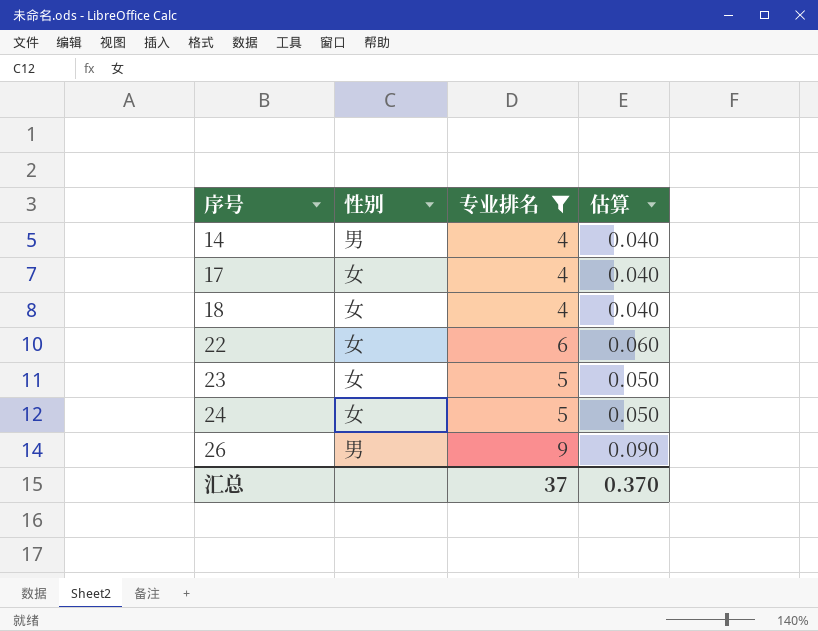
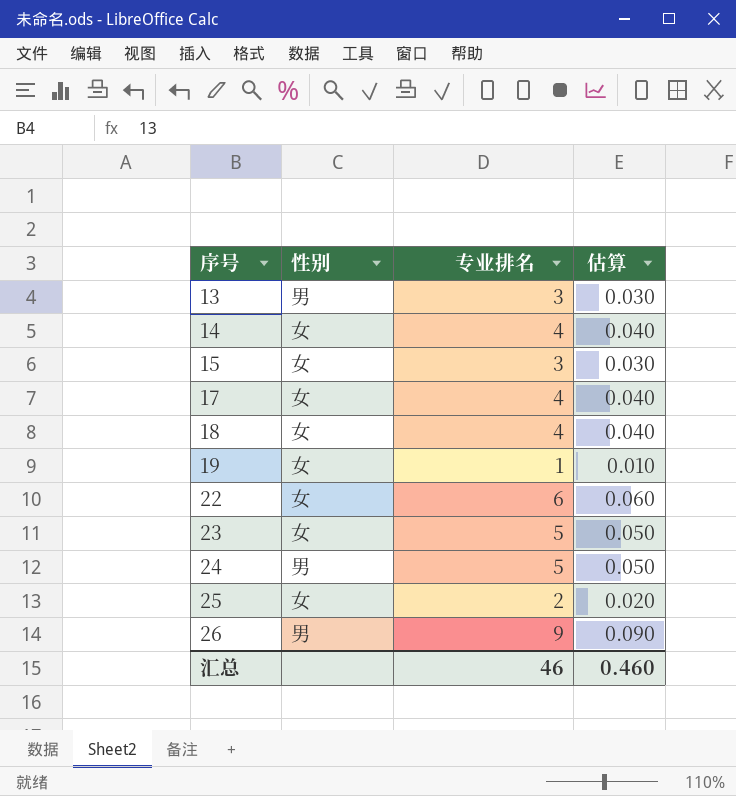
filter: 专业排名 >= 4 -> none
14 | 性别: 男 -> 女
24 | 性别: 女 -> 男
汇总 | 专业排名: 37 -> 46
汇总 | 估算: 0.370 -> 0.460

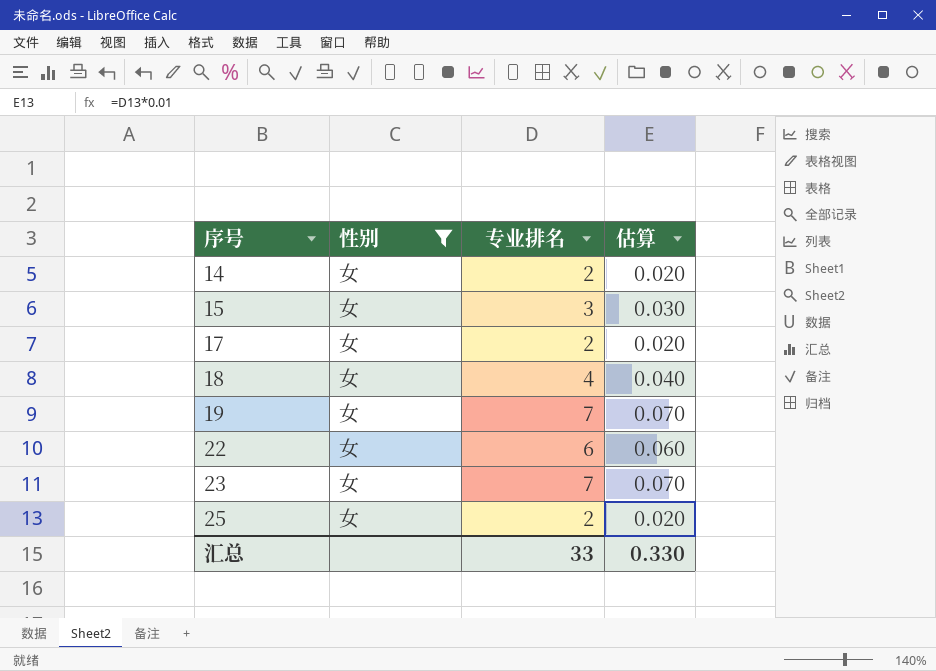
filter: none -> 性别 = 女
14 | 专业排名: 4 -> 2
14 | 估算: 0.040 -> 0.020
17 | 专业排名: 4 -> 2
17 | 估算: 0.040 -> 0.020
19 | 专业排名: 1 -> 7
19 | 估算: 0.010 -> 0.070
23 | 专业排名: 5 -> 7
23 | 估算: 0.050 -> 0.070
汇总 | 专业排名: 46 -> 33
汇总 | 估算: 0.460 -> 0.330

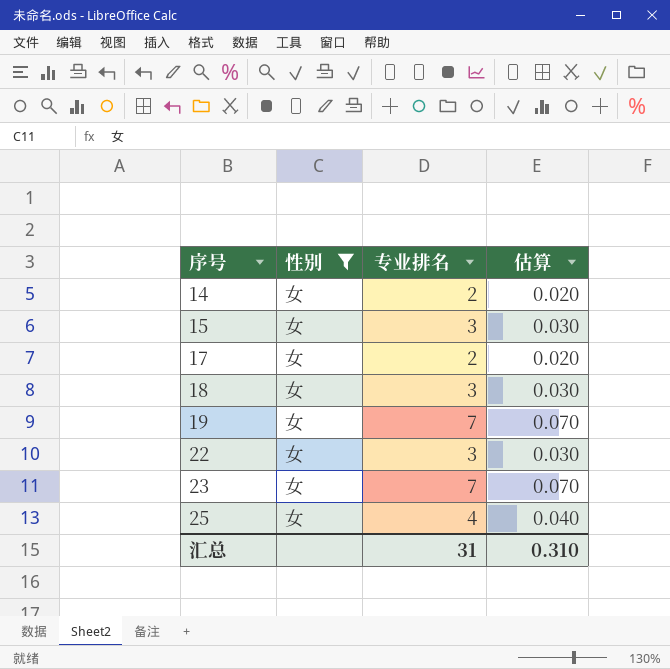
18 | 专业排名: 4 -> 3
18 | 估算: 0.040 -> 0.030
22 | 专业排名: 6 -> 3
22 | 估算: 0.060 -> 0.030
25 | 专业排名: 2 -> 4
25 | 估算: 0.020 -> 0.040
汇总 | 专业排名: 33 -> 31
汇总 | 估算: 0.330 -> 0.310

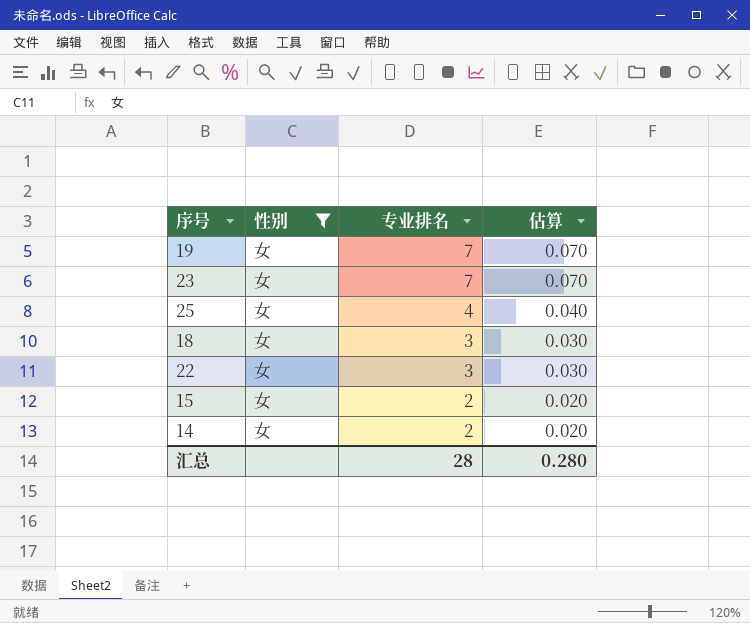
row order: 序号 ascending -> 专业排名 descending
row 17: 女 | 2 | 0.020 -> none
15 | 专业排名: 3 -> 2
15 | 估算: 0.030 -> 0.020
汇总 | 专业排名: 31 -> 28
汇总 | 估算: 0.310 -> 0.280

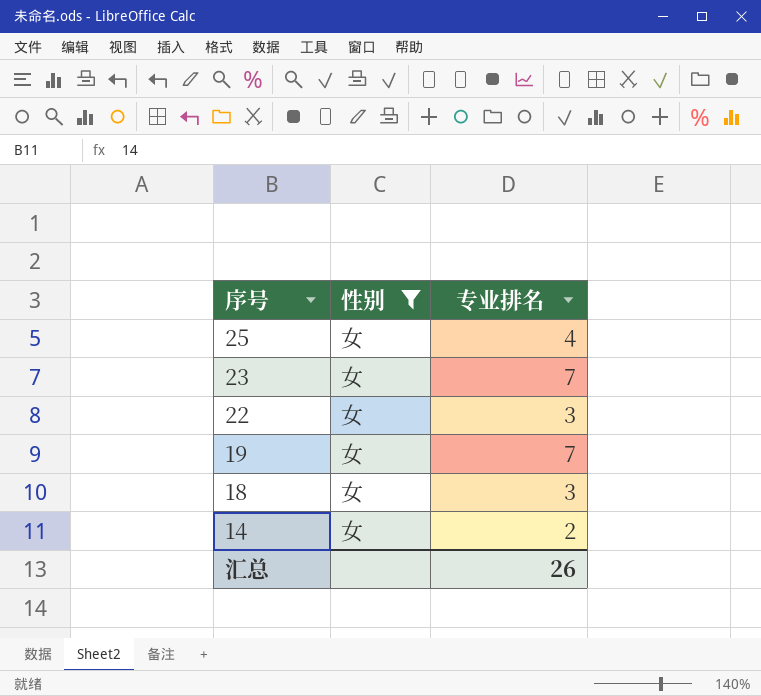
row order: 专业排名 descending -> 序号 descending
column 估算 | formula: [专业排名] * 0.01 -> none
row 15: 女 | 2 | 0.020 -> none
汇总 | 专业排名: 28 -> 26

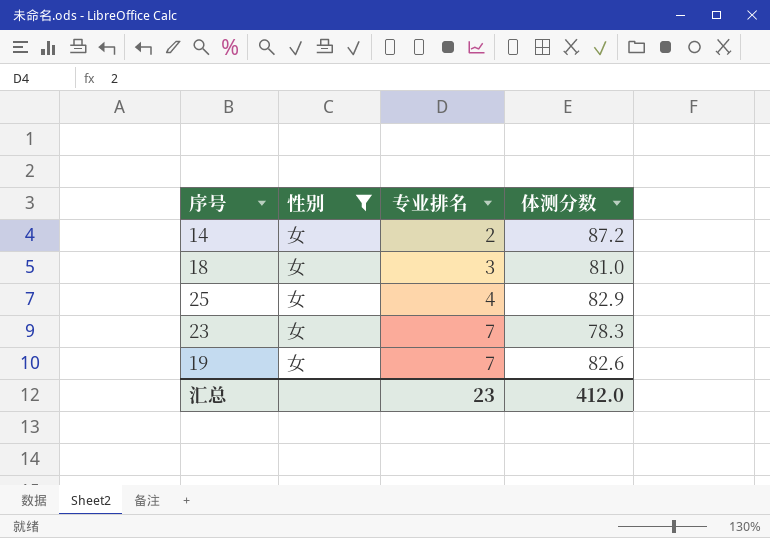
row order: 序号 descending -> 专业排名 ascending
column 体测分数 | position: none -> 4
row 22: 女 | 3 -> none
汇总 | 专业排名: 26 -> 23

